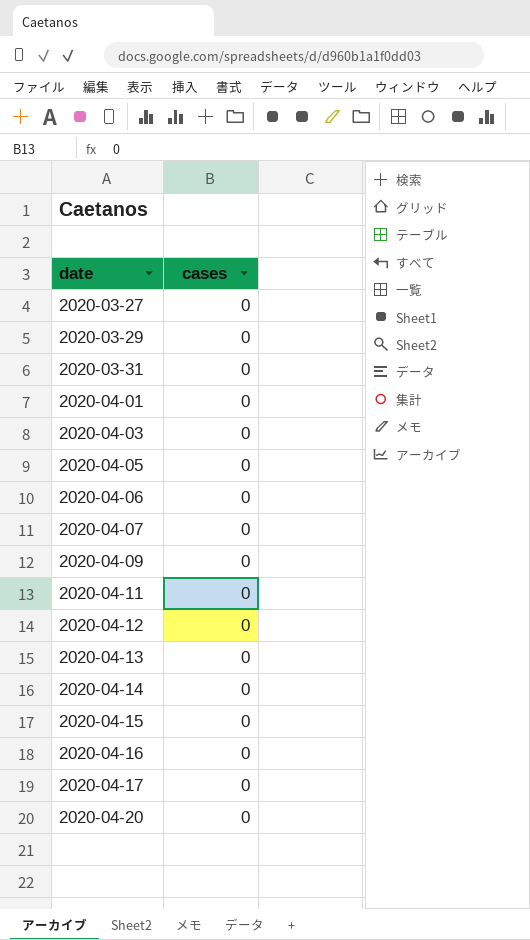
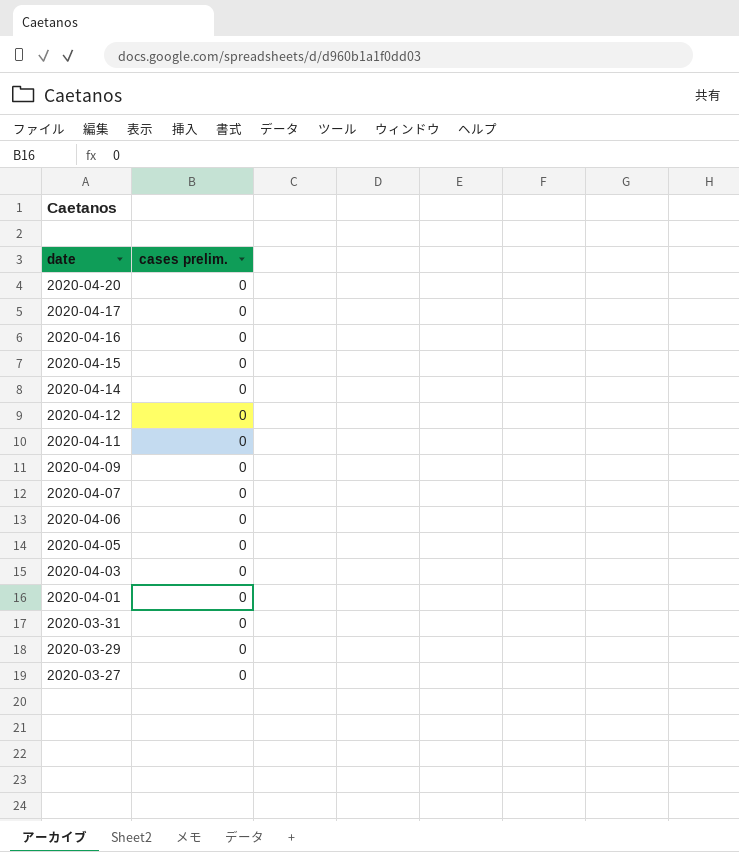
row order: date ascending -> date descending
column name: cases -> cases prelim.
row 2020-04-13: 0 -> none

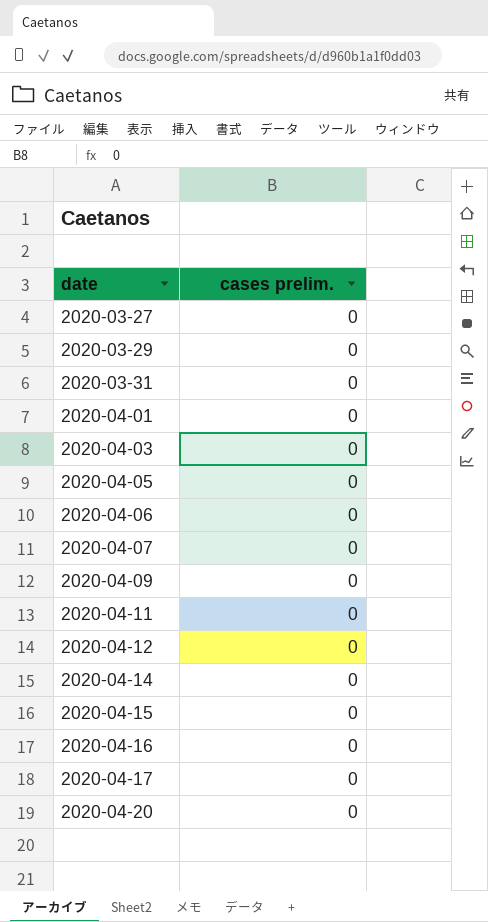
row order: date descending -> date ascending

